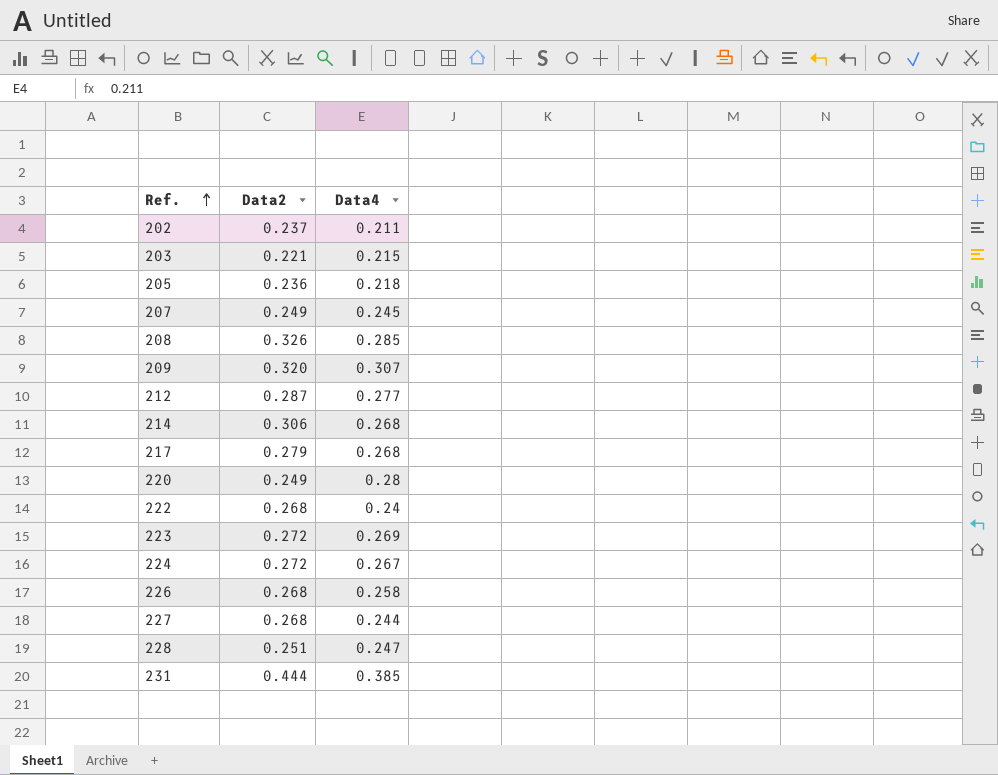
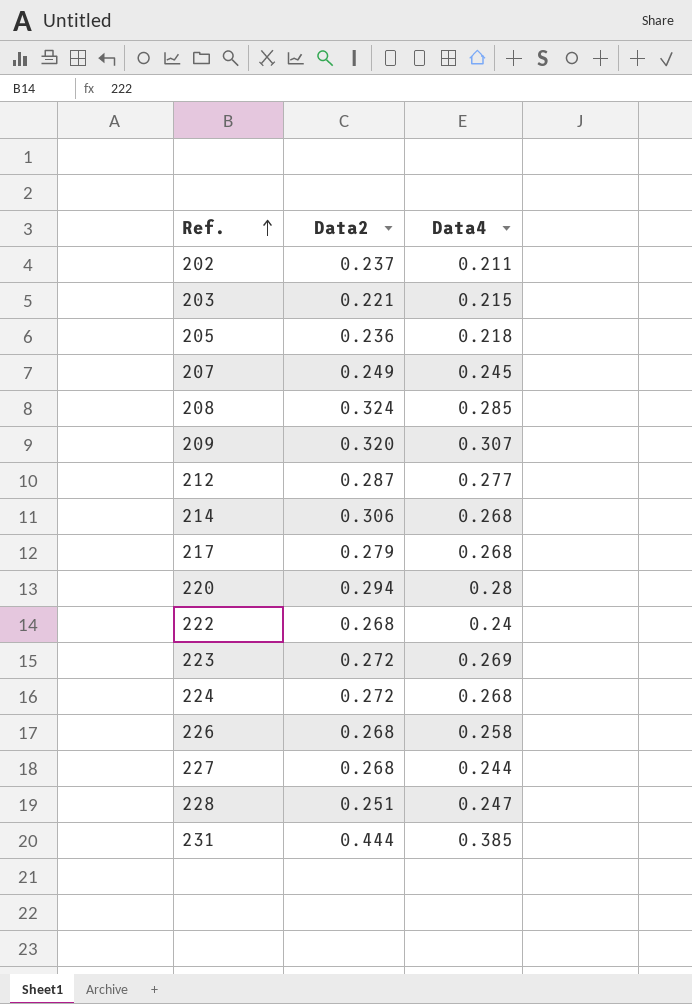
208 | Data2: 0.326 -> 0.324
220 | Data2: 0.249 -> 0.294
224 | Data4: 0.267 -> 0.268

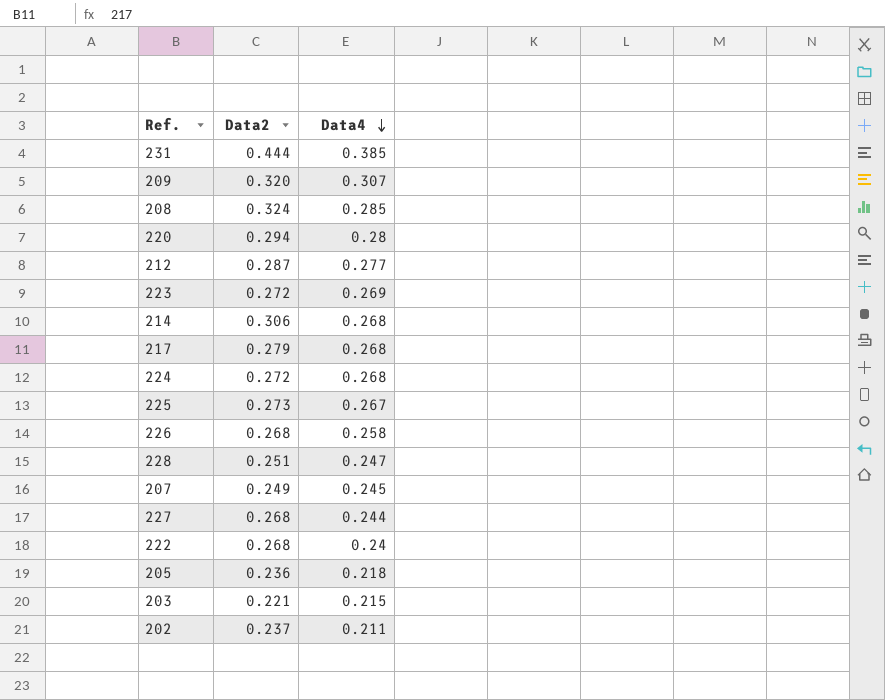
row order: Ref. ascending -> Data4 descending
row 225: none -> 0.273 | 0.267

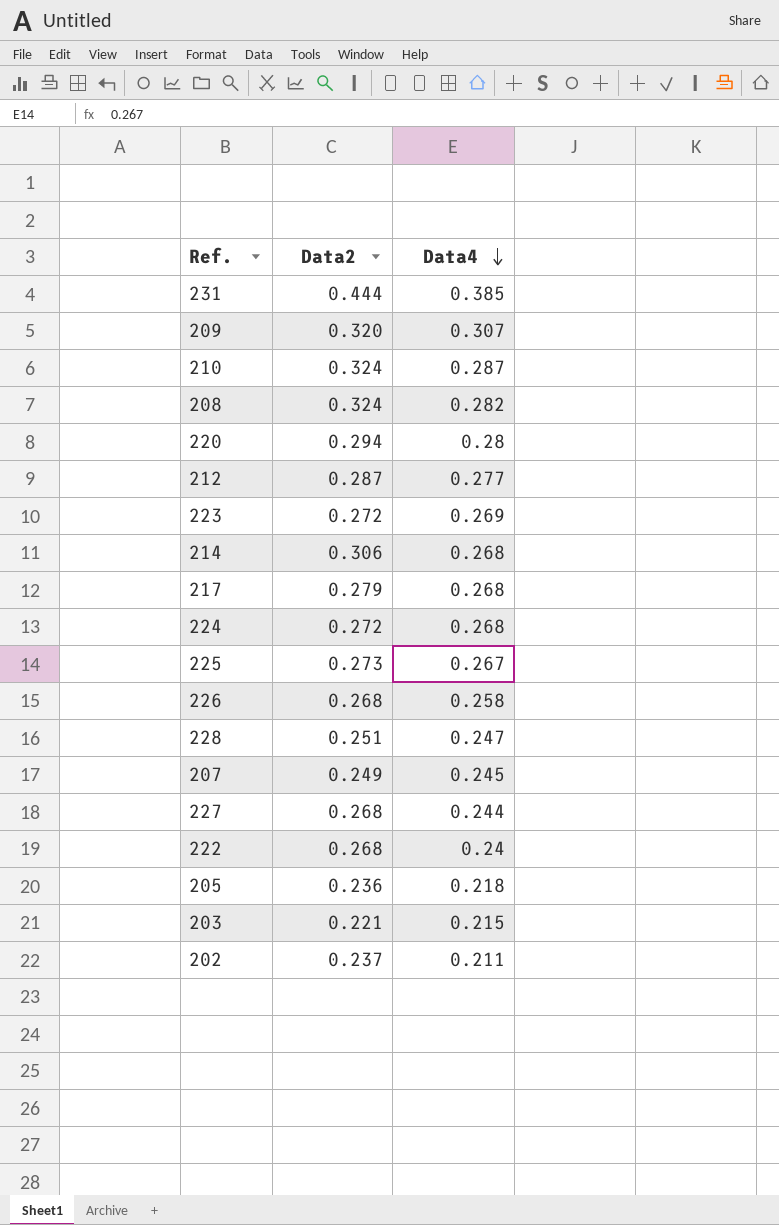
row 210: none -> 0.324 | 0.287
208 | Data4: 0.285 -> 0.282

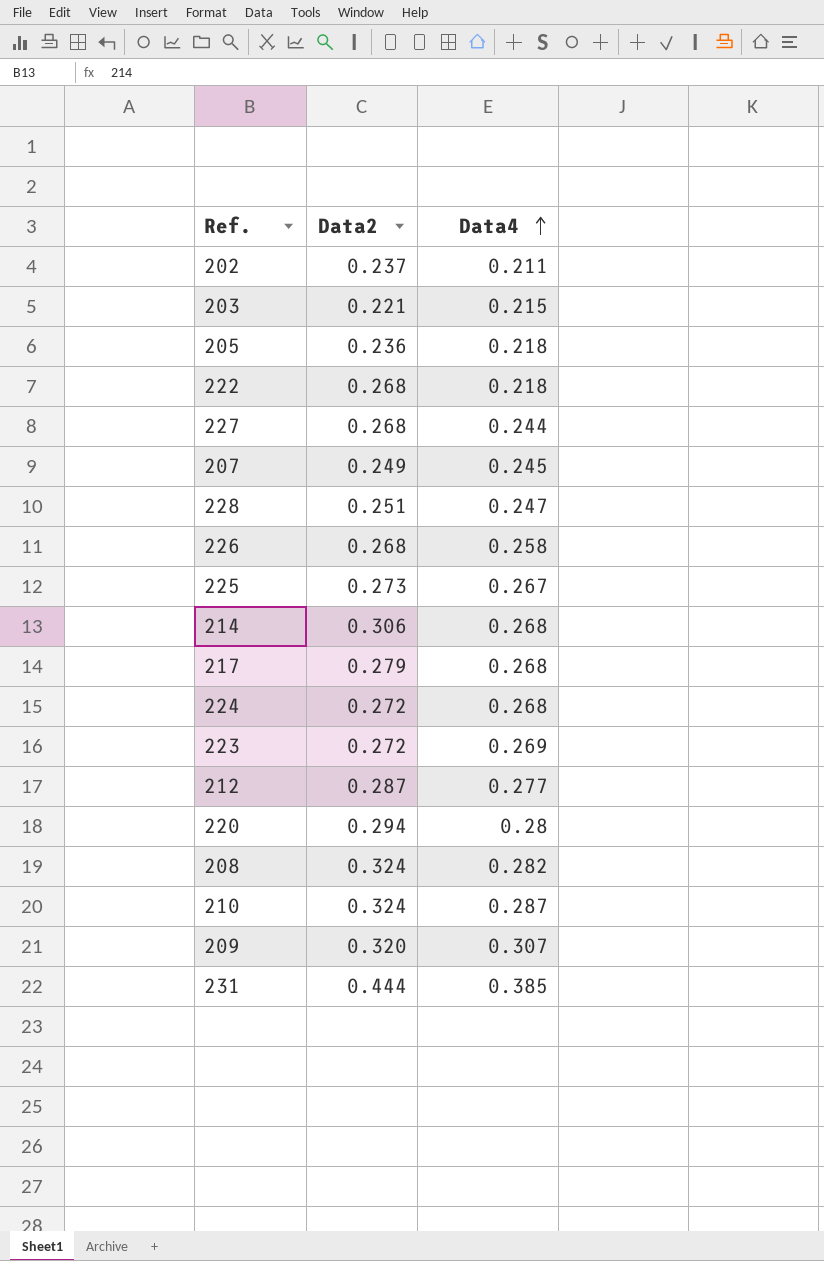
row order: Data4 descending -> Data4 ascending
222 | Data4: 0.24 -> 0.218

